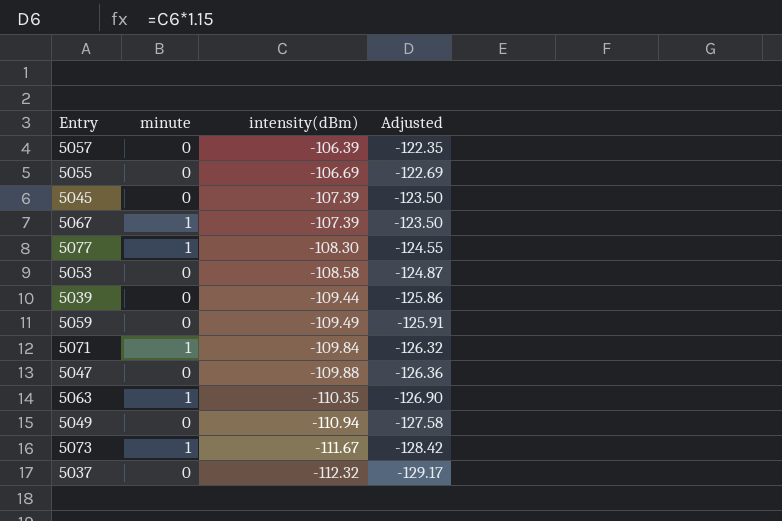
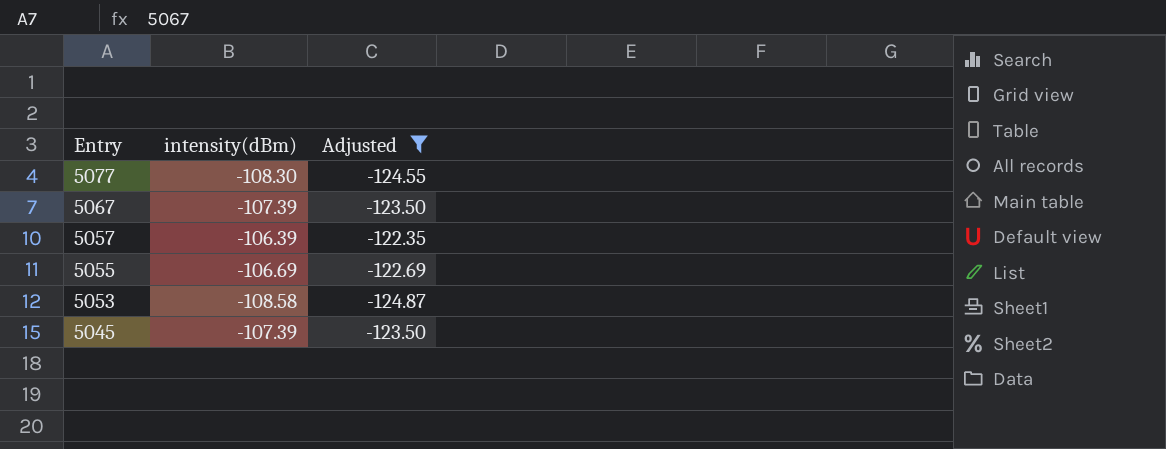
filter: none -> Adjusted >= -124.87
row order: intensity(dBm) descending -> Entry descending
column minute | position: 2 -> none

